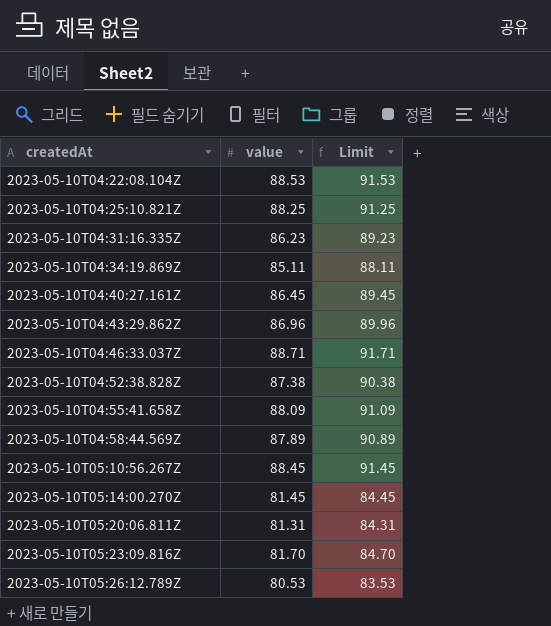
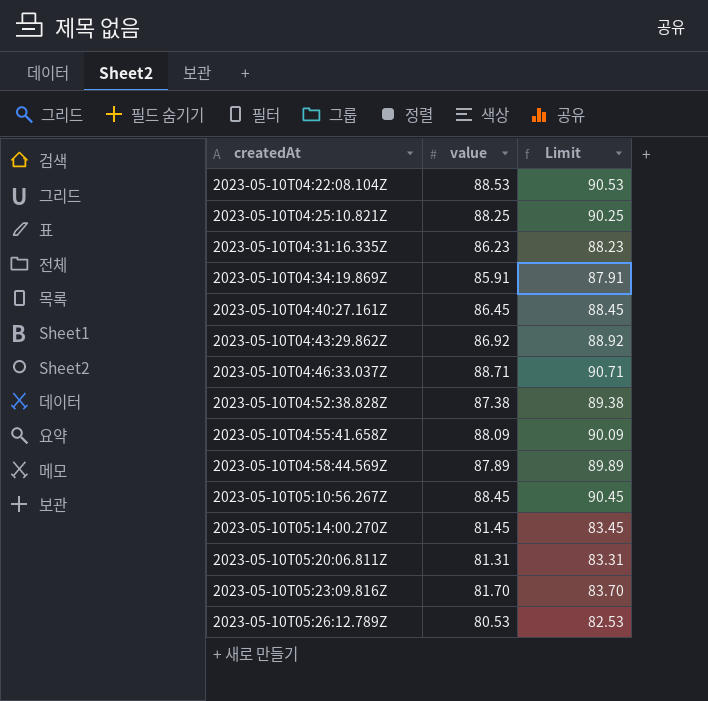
column Limit | formula: [value] + 3 -> [value] + 2
2023-05-10T04:34:19.869Z | value: 85.11 -> 85.91
2023-05-10T04:43:29.862Z | value: 86.96 -> 86.92

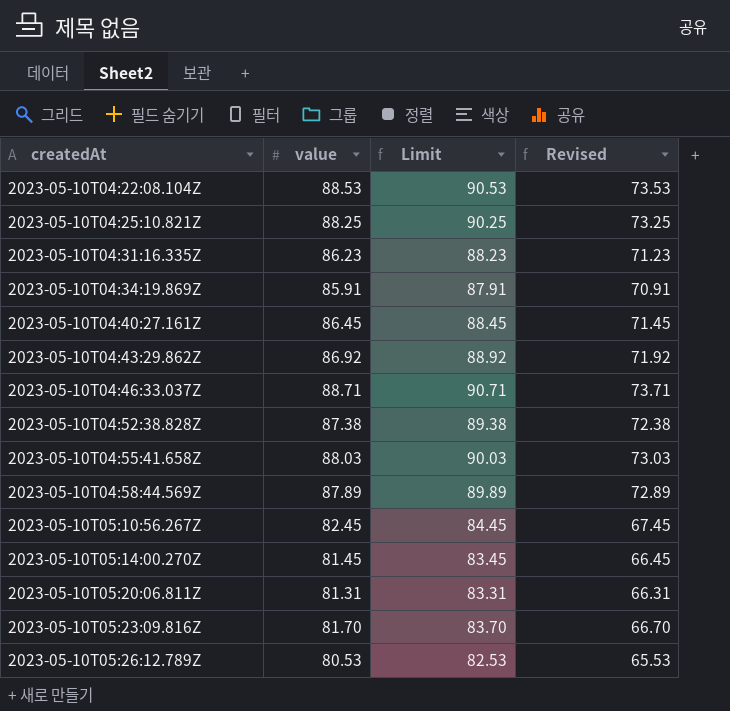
column Revised | formula: none -> [value] - 15
2023-05-10T04:55:41.658Z | value: 88.09 -> 88.03
2023-05-10T04:55:41.658Z | Limit: 90.09 -> 90.03
2023-05-10T05:10:56.267Z | value: 88.45 -> 82.45
2023-05-10T05:10:56.267Z | Limit: 90.45 -> 84.45

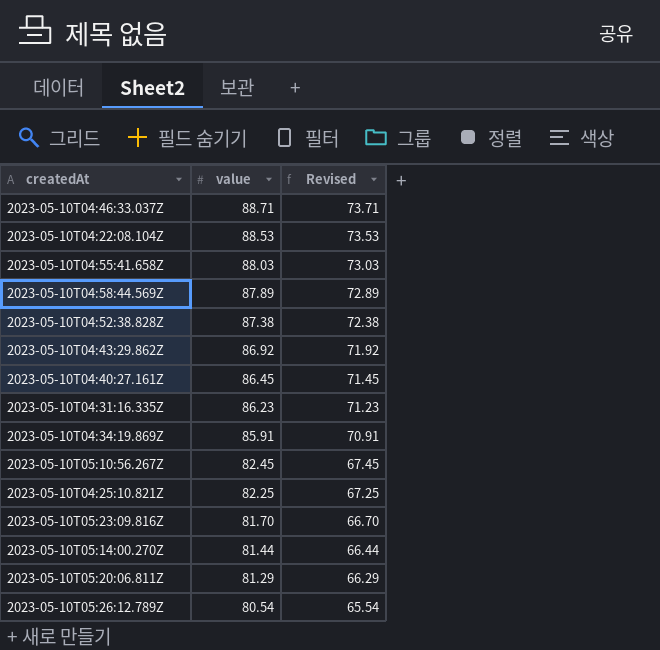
row order: createdAt ascending -> value descending
column Limit | formula: [value] + 2 -> none
2023-05-10T04:25:10.821Z | value: 88.25 -> 82.25
2023-05-10T04:25:10.821Z | Revised: 73.25 -> 67.25
2023-05-10T05:14:00.270Z | value: 81.45 -> 81.44
2023-05-10T05:14:00.270Z | Revised: 66.45 -> 66.44
2023-05-10T05:20:06.811Z | value: 81.31 -> 81.29
2023-05-10T05:20:06.811Z | Revised: 66.31 -> 66.29
2023-05-10T05:26:12.789Z | value: 80.53 -> 80.54
2023-05-10T05:26:12.789Z | Revised: 65.53 -> 65.54

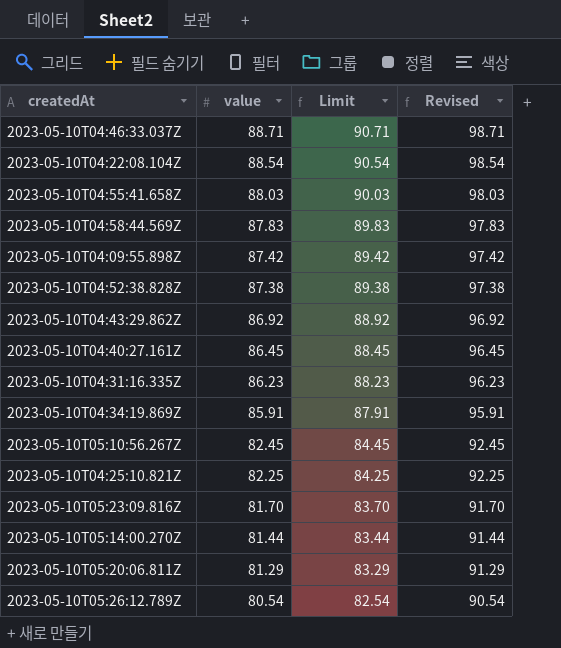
column Limit | formula: none -> [value] + 2
column Revised | formula: [value] - 15 -> [value] + 10
2023-05-10T04:22:08.104Z | value: 88.53 -> 88.54
2023-05-10T04:58:44.569Z | value: 87.89 -> 87.83
row 2023-05-10T04:09:55.898Z: none -> 87.42 | 89.42 | 97.42

